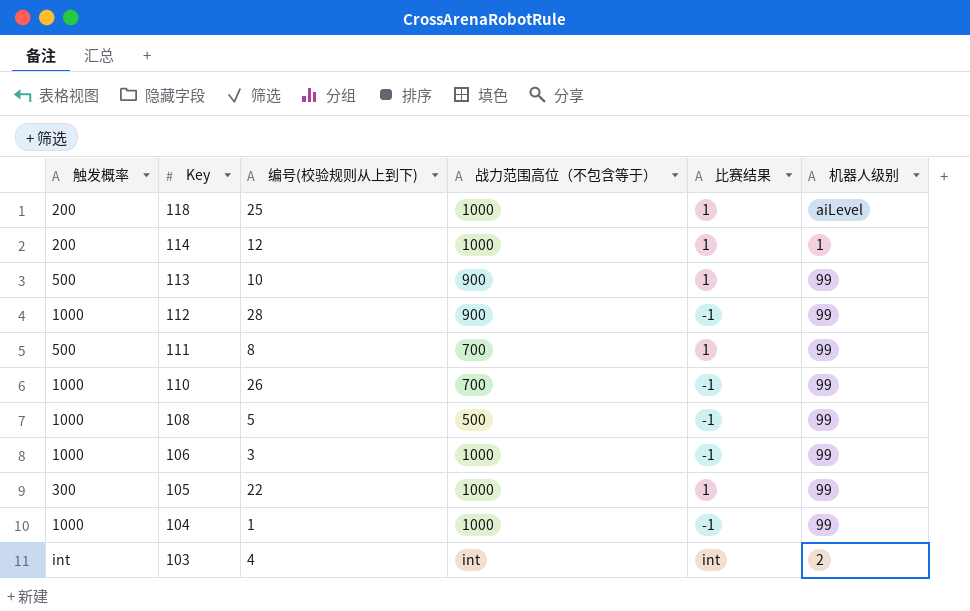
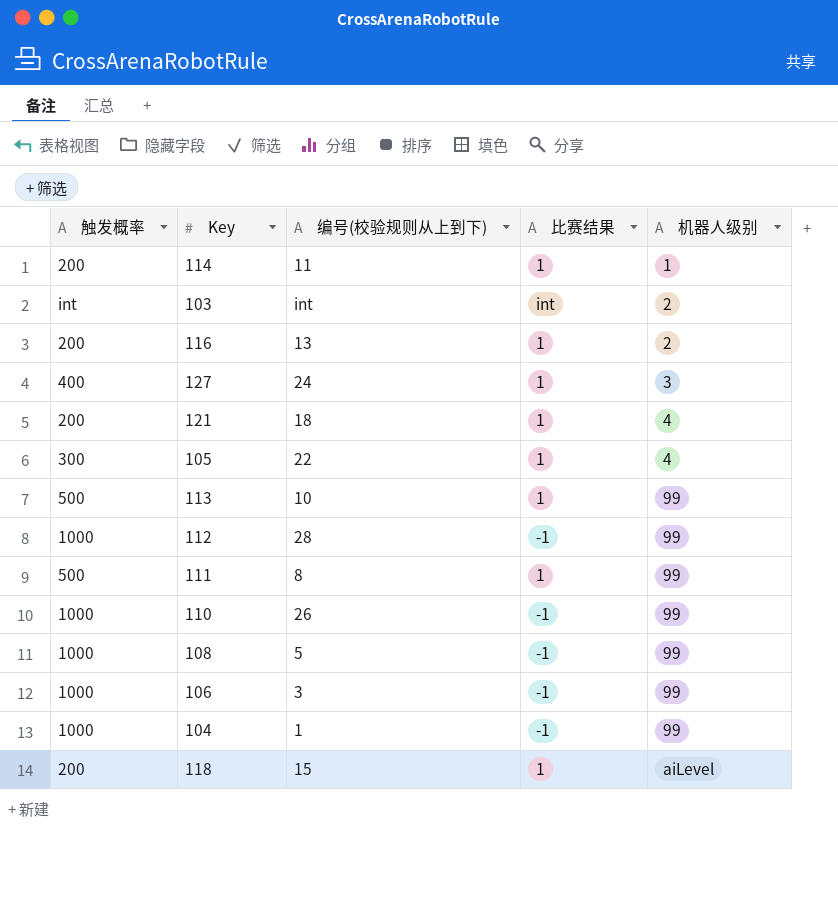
row order: Key descending -> 机器人级别 ascending
column 战力范围高位（不包含等于） | position: 4 -> none
114 | 编号(校验规则从上到下): 12 -> 11
103 | 编号(校验规则从上到下): 4 -> int
row 116: none -> 200 | 13 | 1 | 2
row 127: none -> 400 | 24 | 1 | 3
row 121: none -> 200 | 18 | 1 | 4
105 | 机器人级别: 99 -> 4
118 | 编号(校验规则从上到下): 25 -> 15

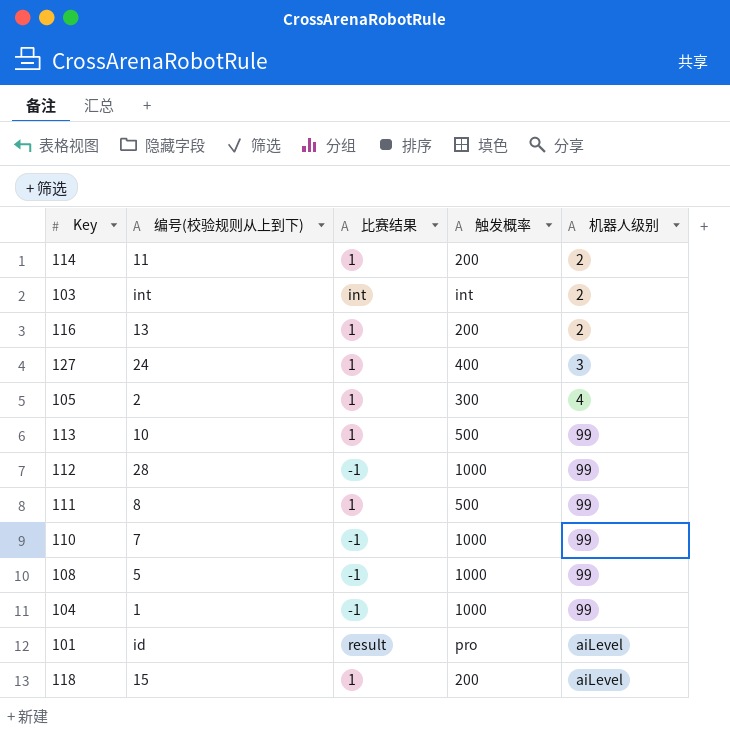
column 触发概率 | position: 1 -> 4
row 121: 200 | 18 | 1 | 4 -> none
row 106: 1000 | 3 | -1 | 99 -> none
114 | 机器人级别: 1 -> 2
105 | 编号(校验规则从上到下): 22 -> 2
110 | 编号(校验规则从上到下): 26 -> 7
row 101: none -> id | result | pro | aiLevel

